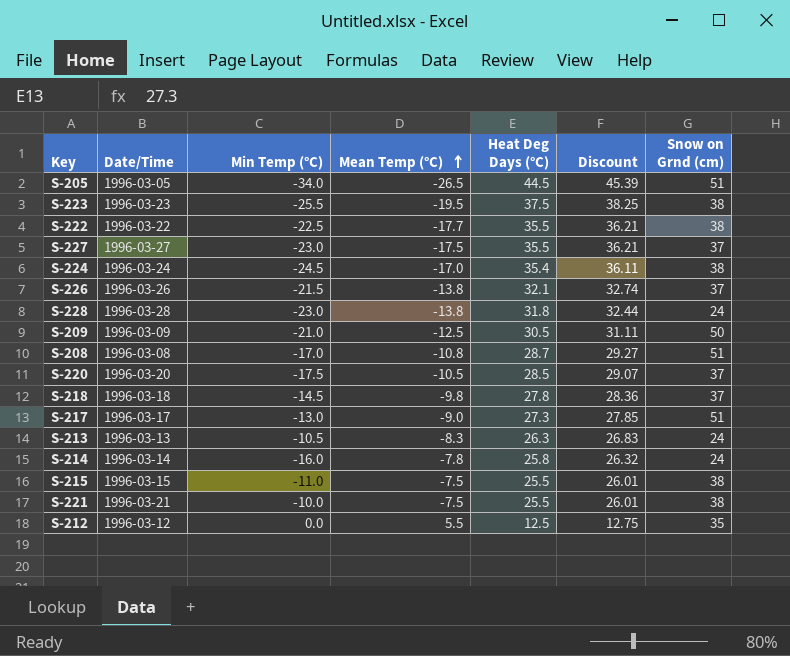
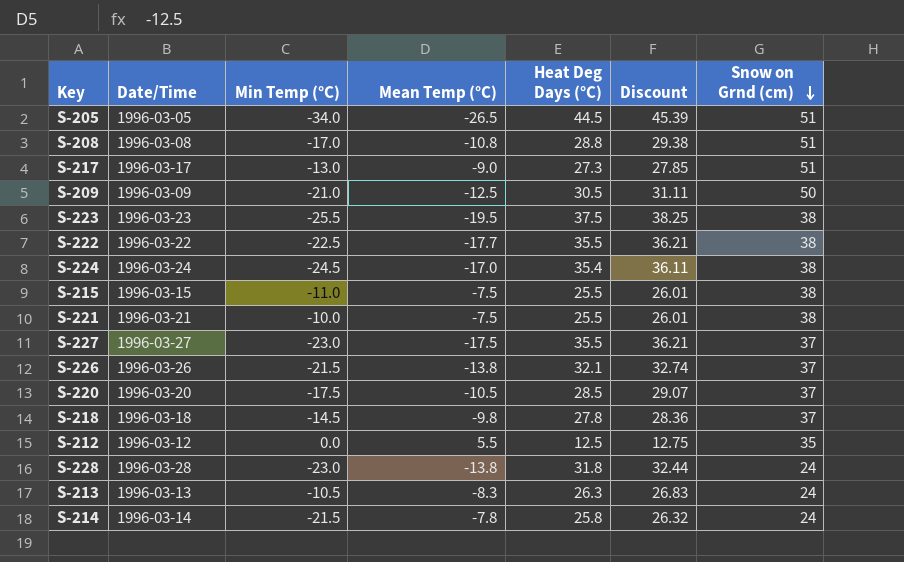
row order: Mean Temp (°C) ascending -> Snow on Grnd (cm) descending
S-208 | Heat Deg Days (°C): 28.7 -> 28.8
S-208 | Discount: 29.27 -> 29.38
S-214 | Min Temp (°C): -16.0 -> -21.5

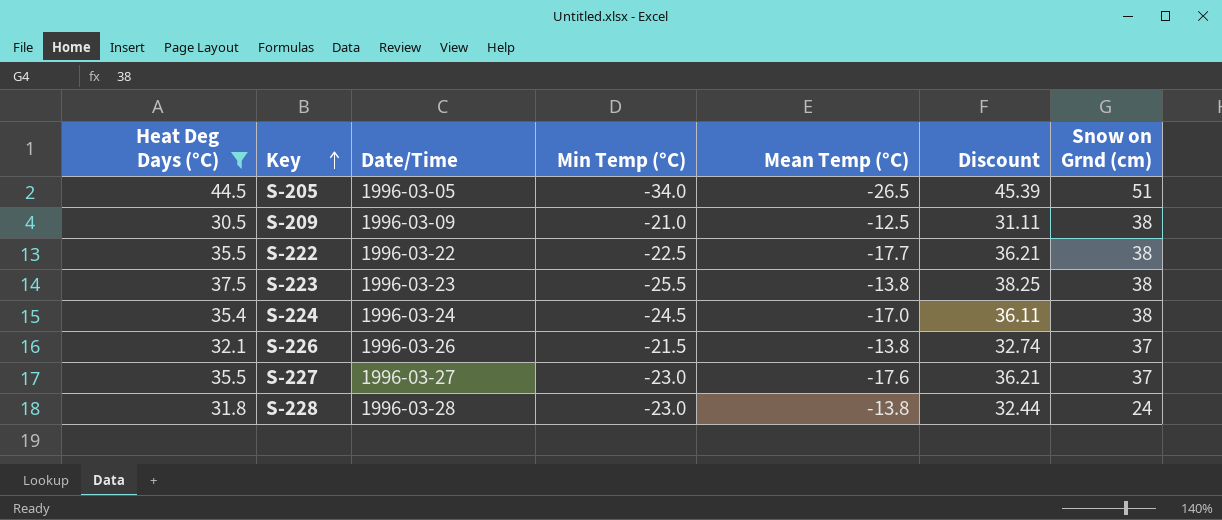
filter: none -> Heat Deg Days (°C) >= 30.5
row order: Snow on Grnd (cm) descending -> Key ascending
column Heat Deg Days (°C) | position: 5 -> 1
S-209 | Snow on Grnd (cm): 50 -> 38
S-223 | Mean Temp (°C): -19.5 -> -13.8
S-227 | Mean Temp (°C): -17.5 -> -17.6

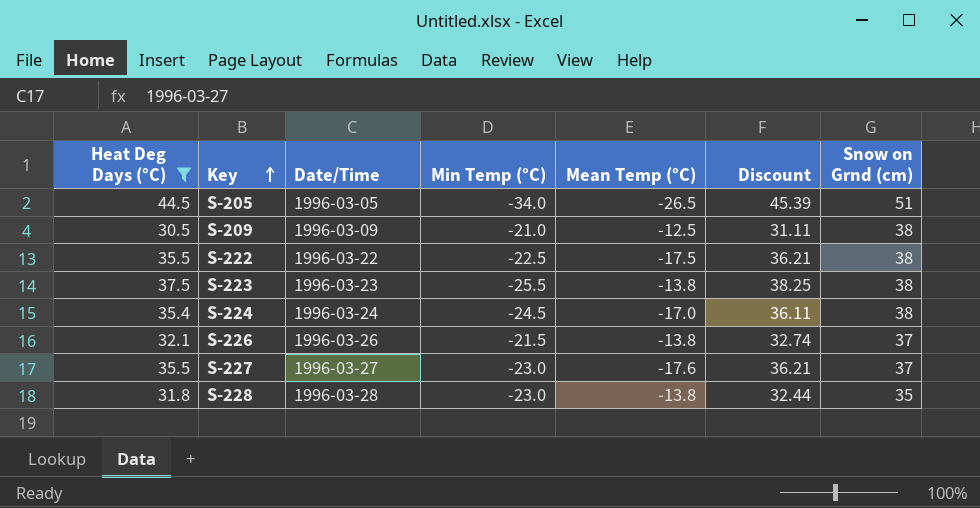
S-222 | Mean Temp (°C): -17.7 -> -17.5
S-228 | Snow on Grnd (cm): 24 -> 35

